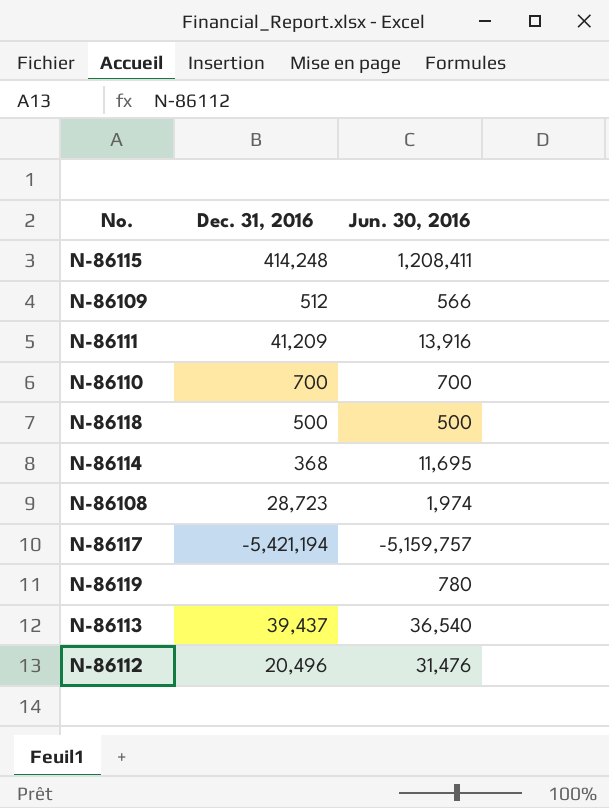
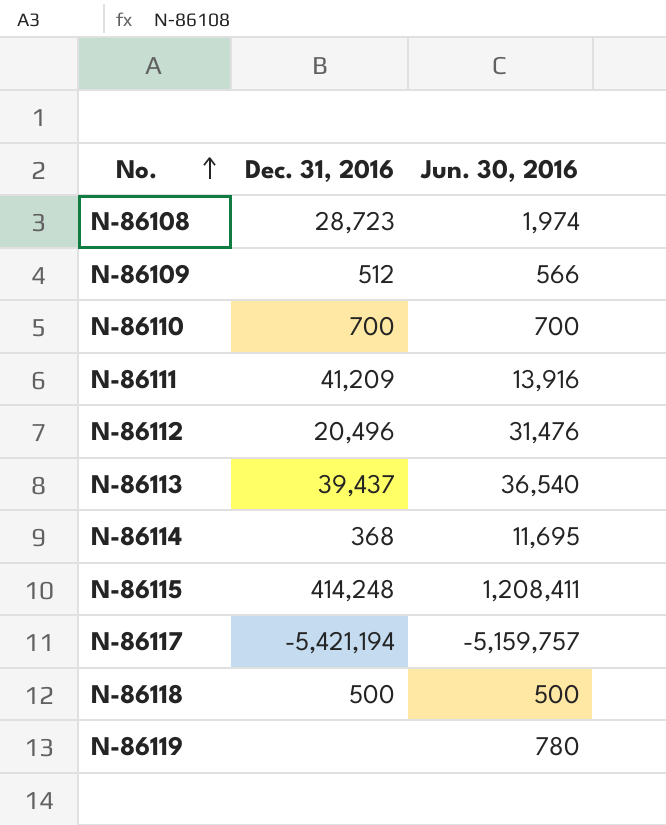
row order: none -> No. ascending

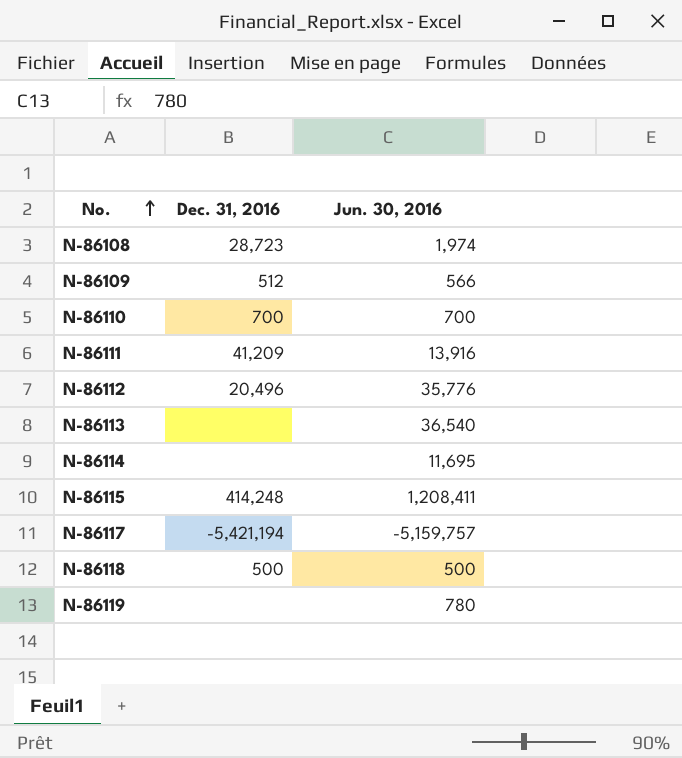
N-86112 | Jun. 30, 2016: 31,476 -> 35,776
N-86113 | Dec. 31, 2016: 39,437 -> none
N-86114 | Dec. 31, 2016: 368 -> none

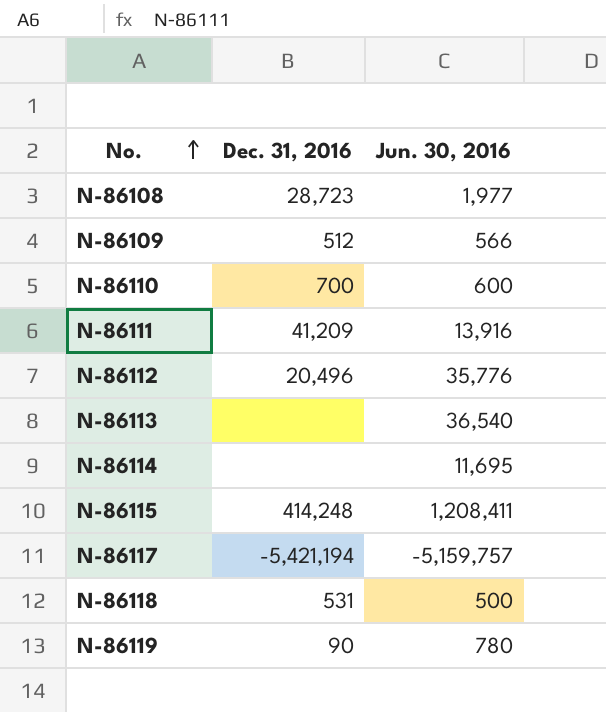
N-86108 | Jun. 30, 2016: 1,974 -> 1,977
N-86110 | Jun. 30, 2016: 700 -> 600
N-86118 | Dec. 31, 2016: 500 -> 531
N-86119 | Dec. 31, 2016: none -> 90

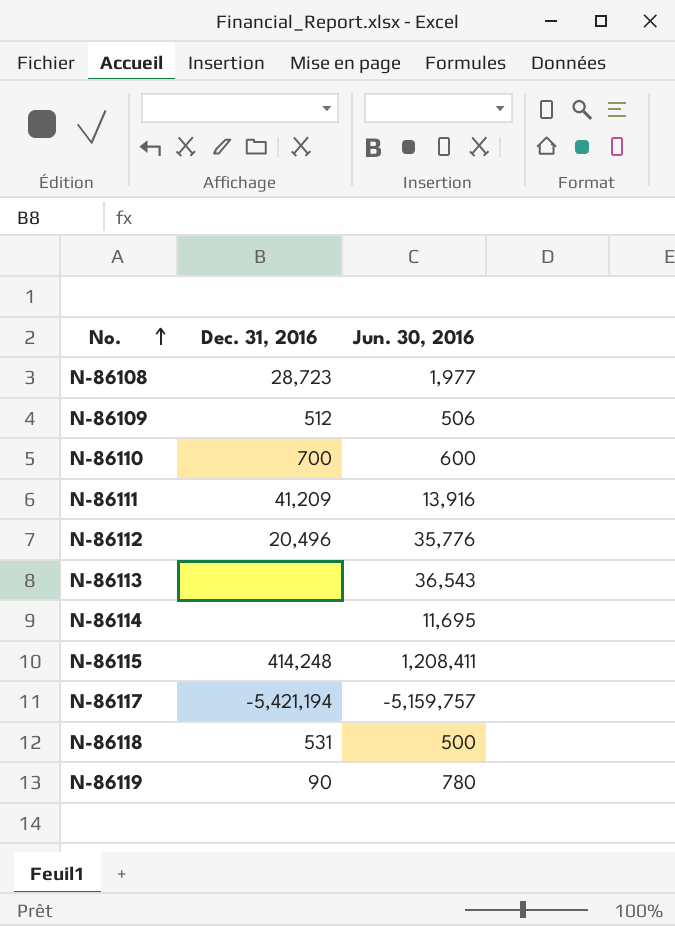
N-86109 | Jun. 30, 2016: 566 -> 506
N-86113 | Jun. 30, 2016: 36,540 -> 36,543

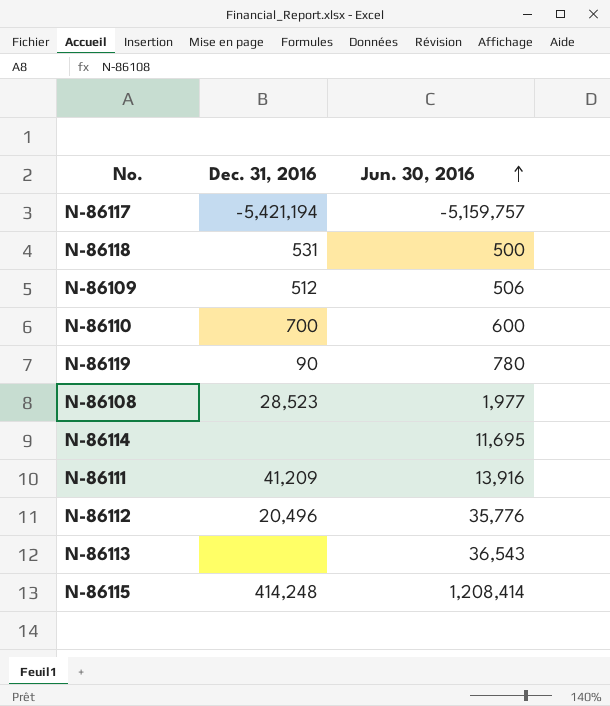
row order: No. ascending -> Jun. 30, 2016 ascending
N-86108 | Dec. 31, 2016: 28,723 -> 28,523
N-86115 | Jun. 30, 2016: 1,208,411 -> 1,208,414

